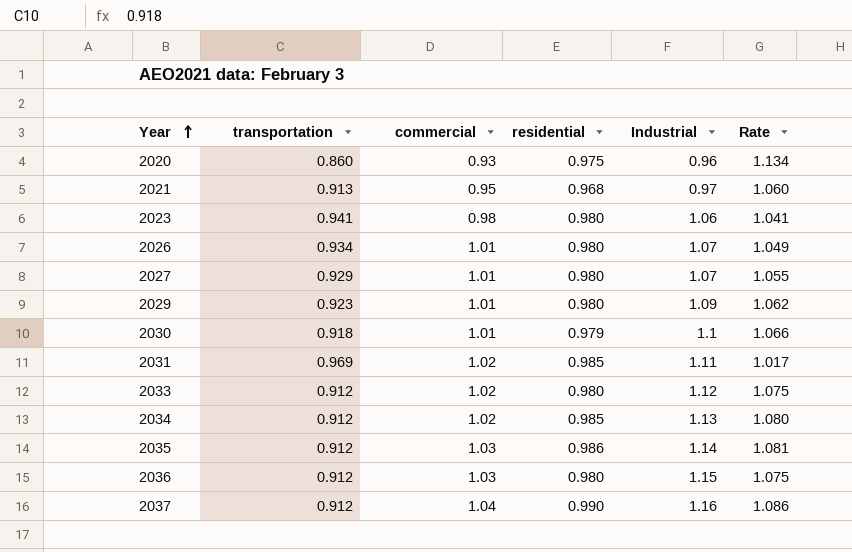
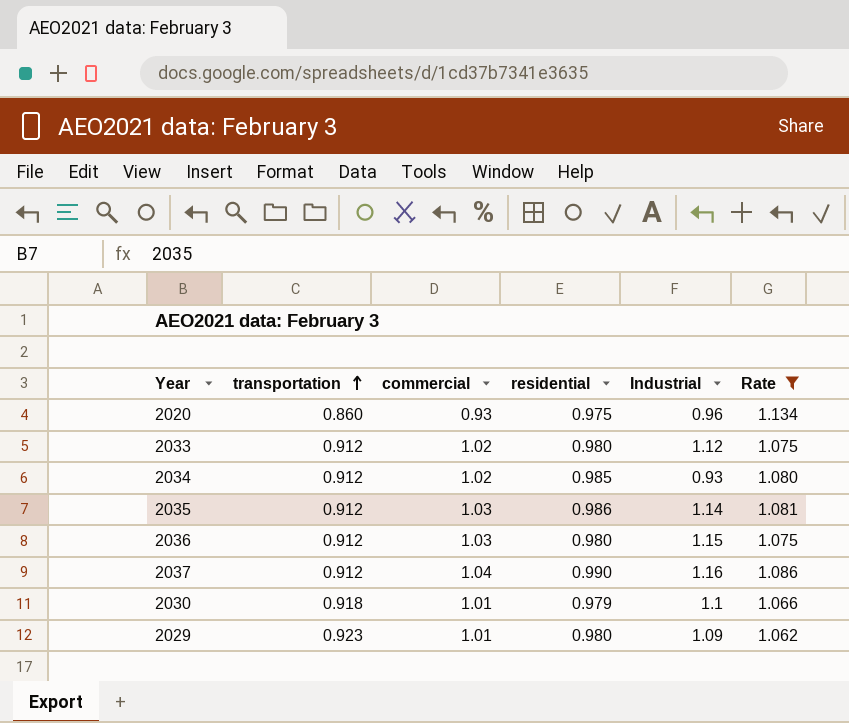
filter: none -> Rate >= 1.062
row order: Year ascending -> transportation ascending
2034 | Industrial: 1.13 -> 0.93

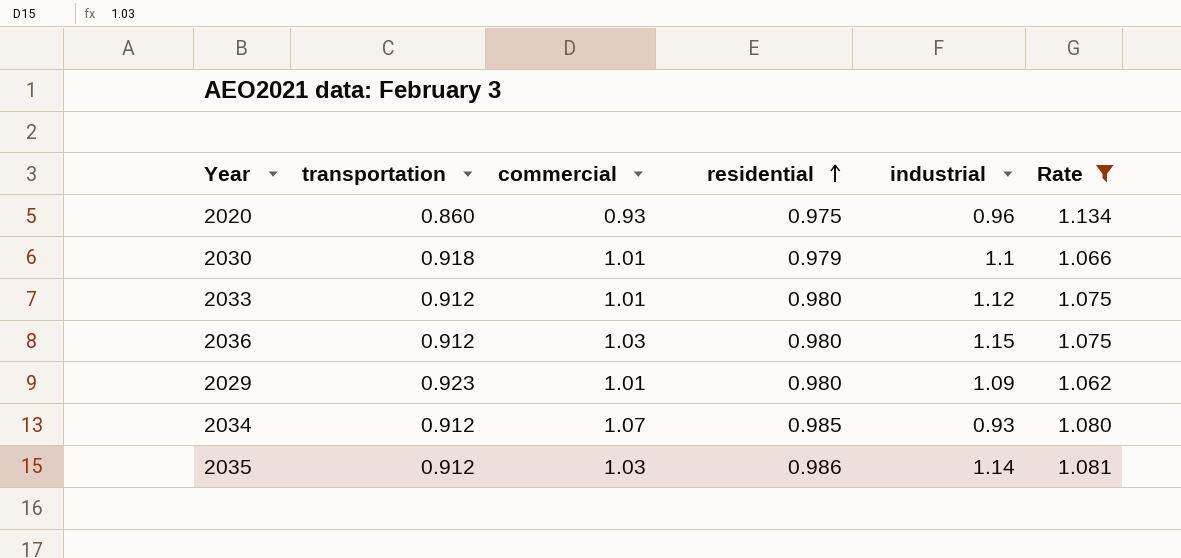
row order: transportation ascending -> residential ascending
column name: Industrial -> industrial
row 2037: 0.912 | 1.04 | 0.990 | 1.16 | 1.086 -> none
2033 | commercial: 1.02 -> 1.01
2034 | commercial: 1.02 -> 1.07

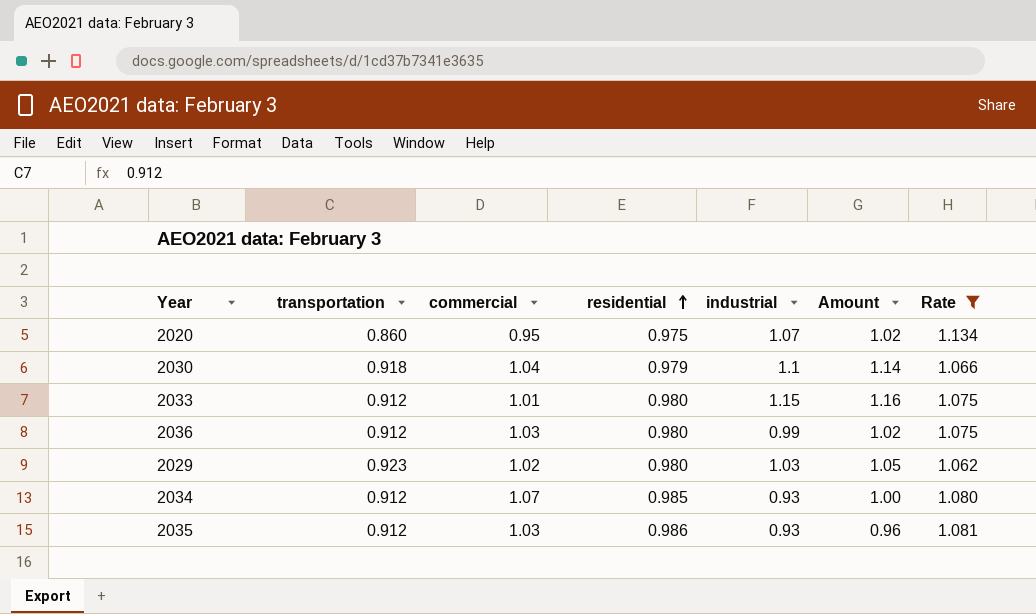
column Amount | formula: none -> [commercial] * [industrial]
2020 | commercial: 0.93 -> 0.95
2020 | industrial: 0.96 -> 1.07
2030 | commercial: 1.01 -> 1.04
2033 | industrial: 1.12 -> 1.15
2036 | industrial: 1.15 -> 0.99
2029 | commercial: 1.01 -> 1.02
2029 | industrial: 1.09 -> 1.03
2035 | industrial: 1.14 -> 0.93

